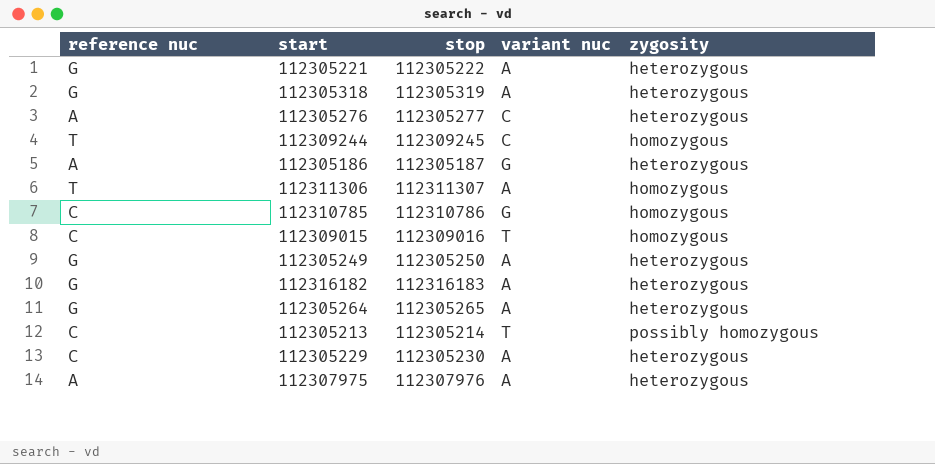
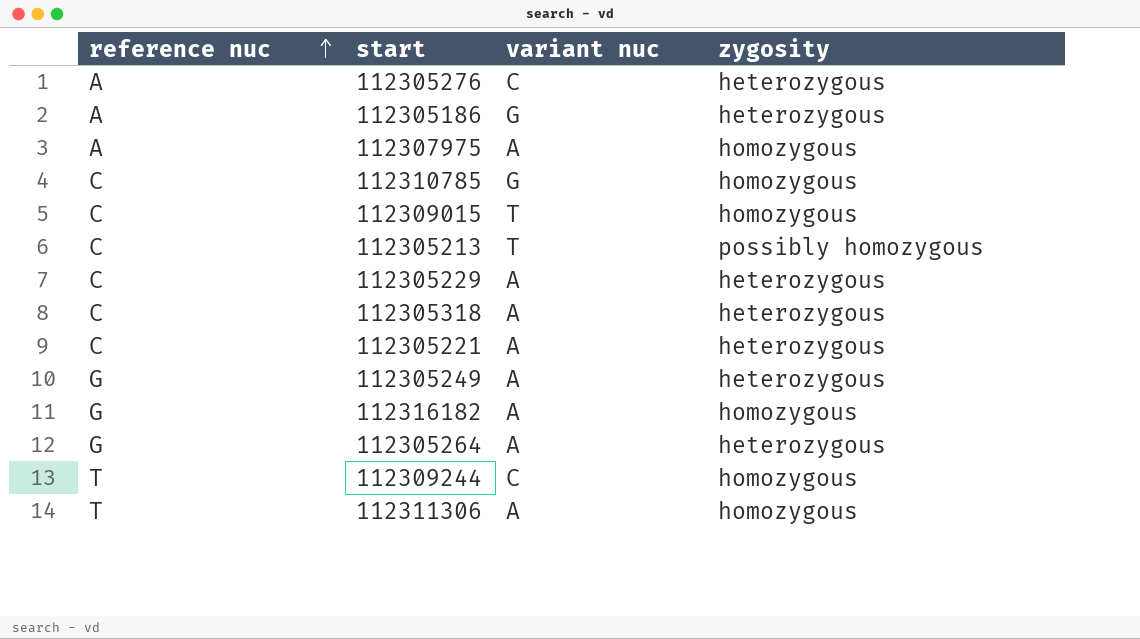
row order: none -> reference nuc ascending
column stop | position: 3 -> none
112307975 | zygosity: heterozygous -> homozygous
112305318 | reference nuc: G -> C
112305221 | reference nuc: G -> C
112316182 | zygosity: heterozygous -> homozygous

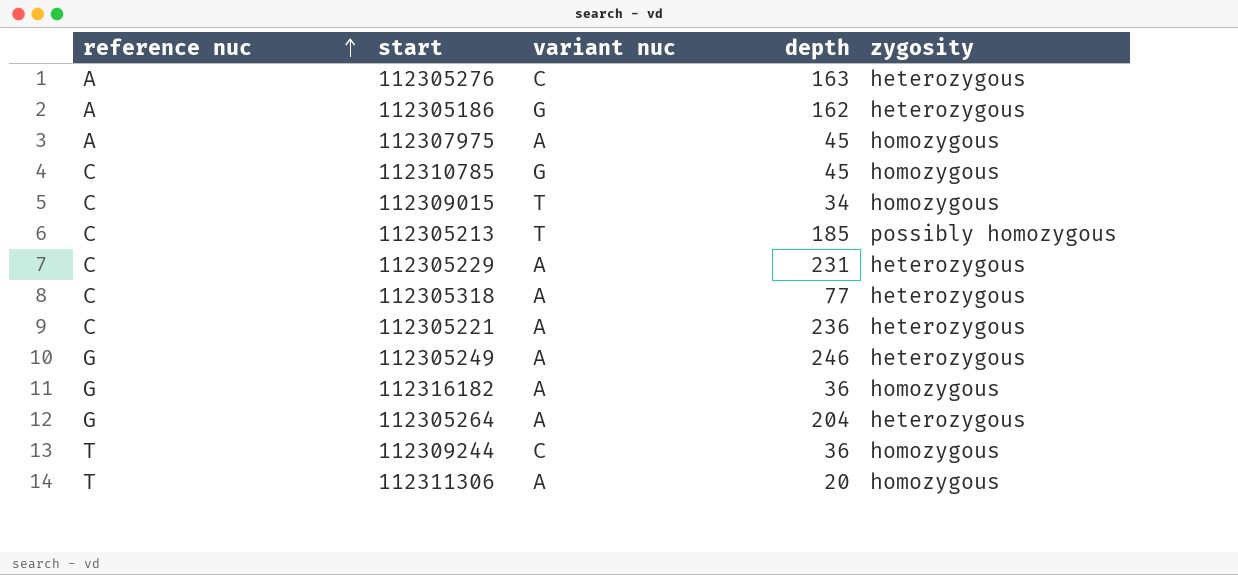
column depth | position: none -> 4

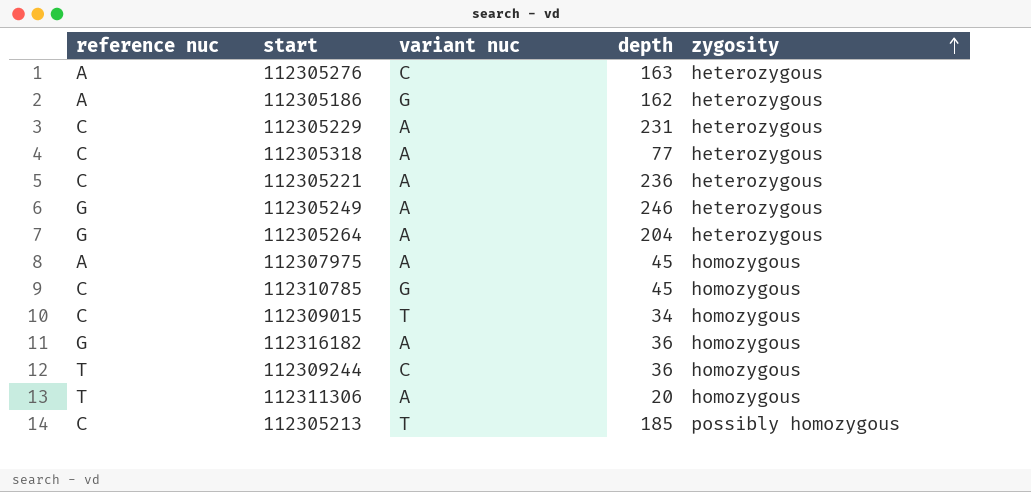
row order: reference nuc ascending -> zygosity ascending

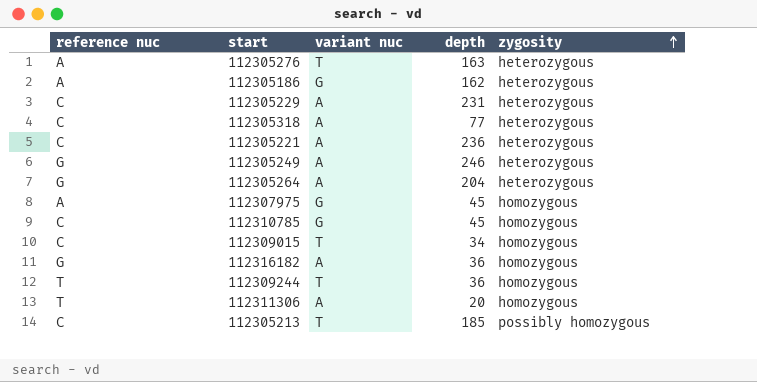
112305276 | variant nuc: C -> T
112307975 | variant nuc: A -> G
112309244 | variant nuc: C -> T

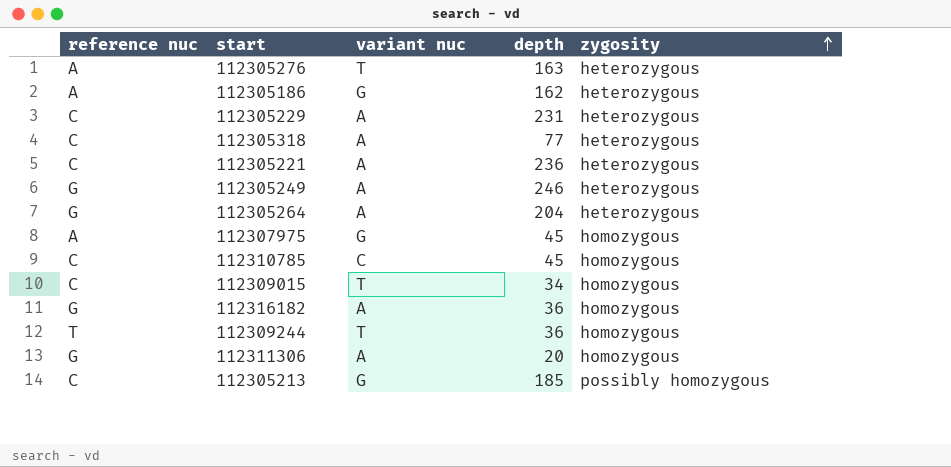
112310785 | variant nuc: G -> C
112311306 | reference nuc: T -> G
112305213 | variant nuc: T -> G

